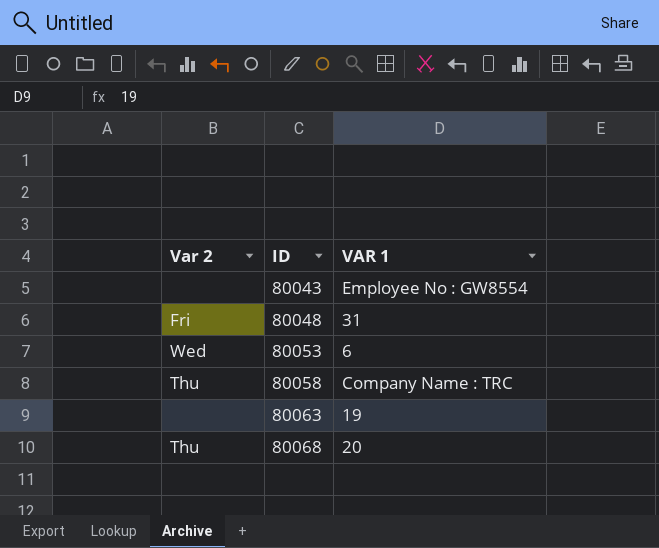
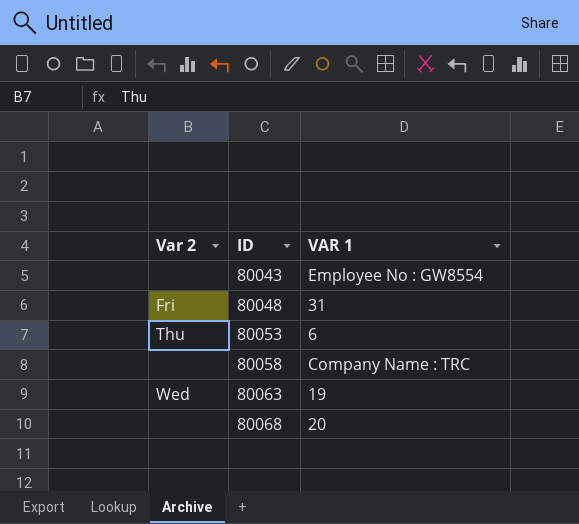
80053 | Var 2: Wed -> Thu
80058 | Var 2: Thu -> none
80063 | Var 2: none -> Wed
80068 | Var 2: Thu -> none

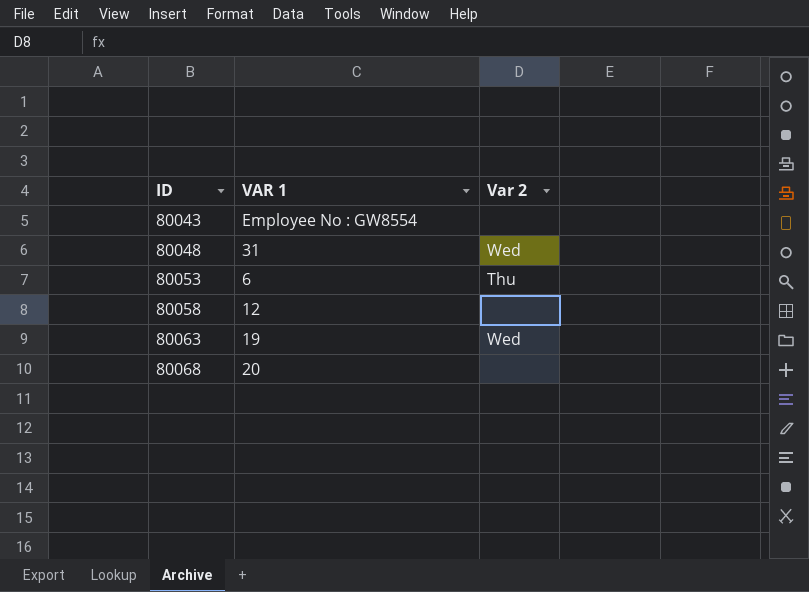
column Var 2 | position: 1 -> 3
80048 | Var 2: Fri -> Wed
80058 | VAR 1: Company Name : TRC -> 12

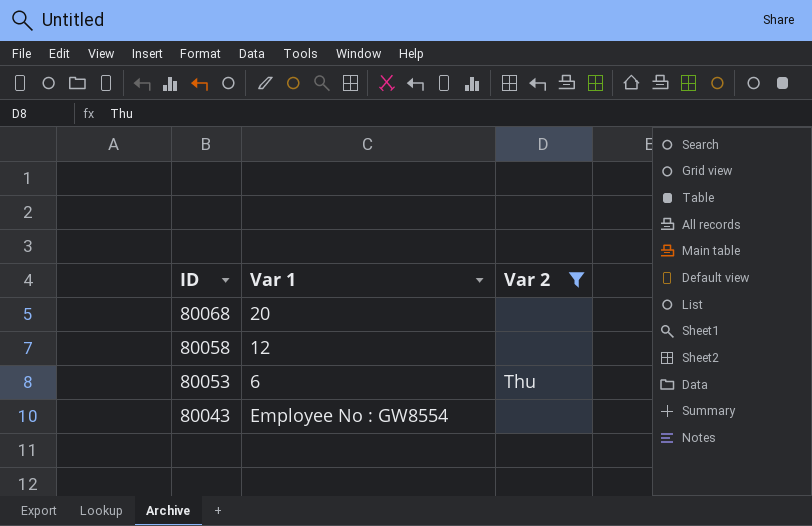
filter: none -> Var 2 != Wed
row order: ID ascending -> ID descending
column name: VAR 1 -> Var 1

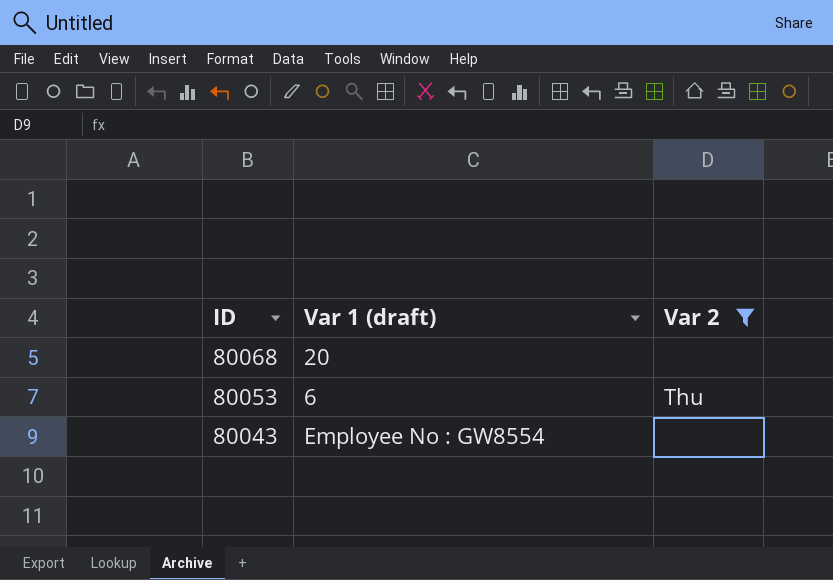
column name: Var 1 -> Var 1 (draft)
row 80058: 12 | none -> none

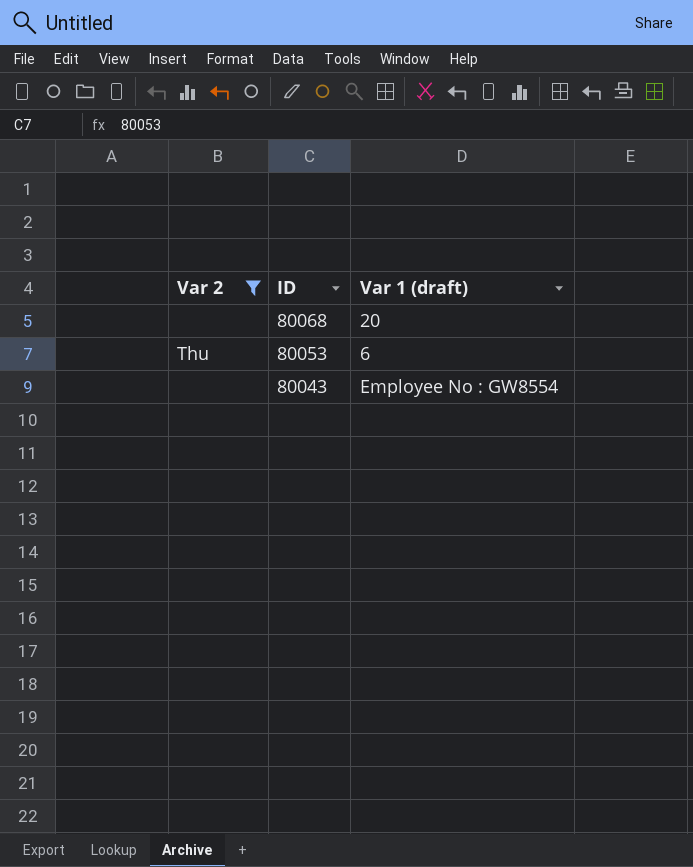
column Var 2 | position: 3 -> 1

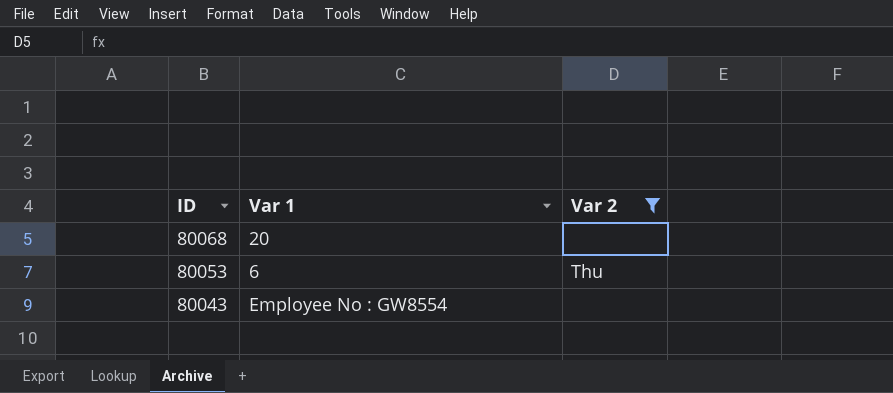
column name: Var 1 (draft) -> Var 1
column Var 2 | position: 1 -> 3

